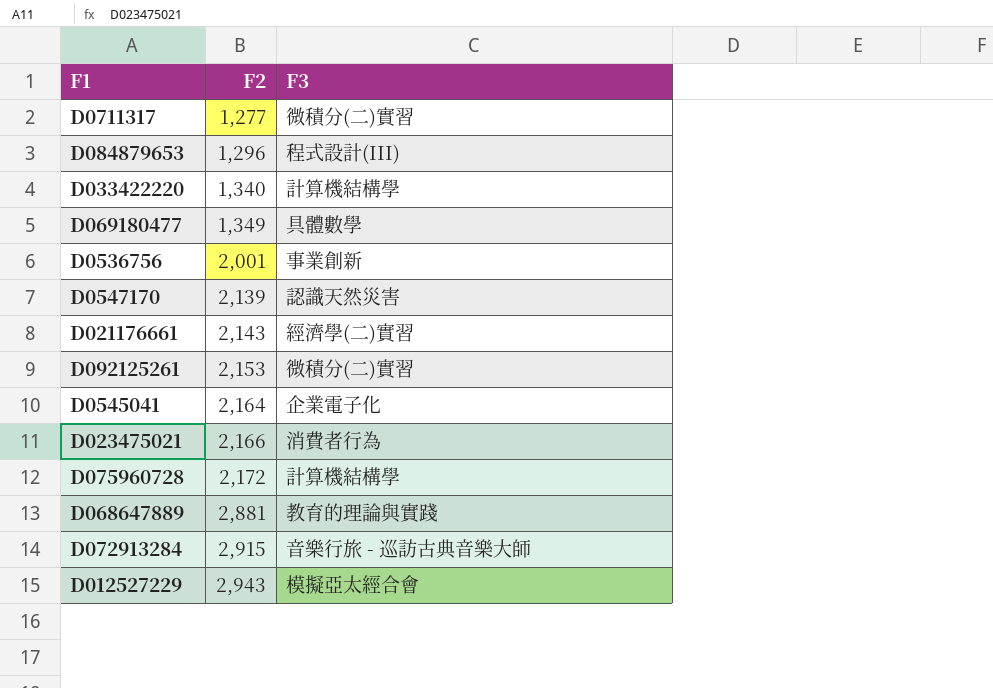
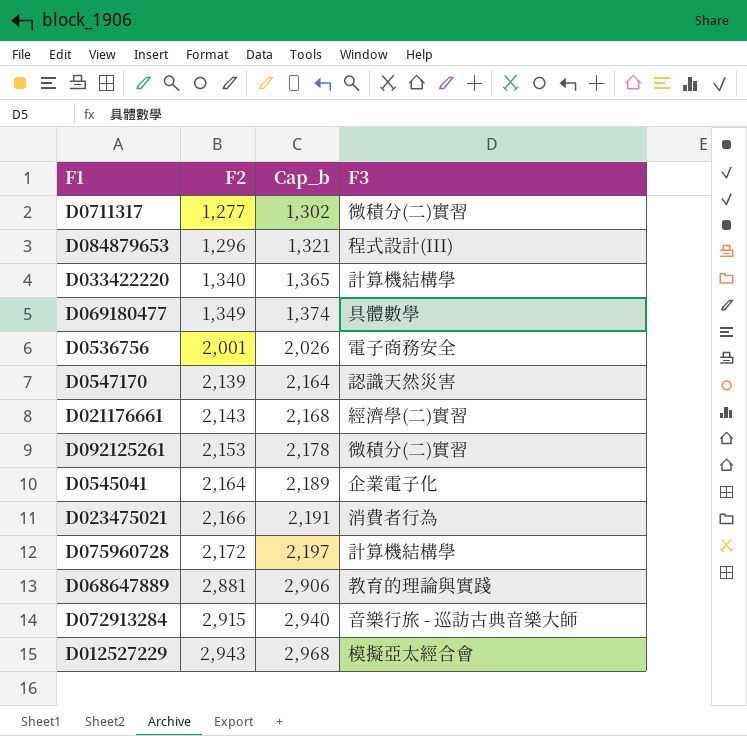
column Cap_b | formula: none -> [F2] + 25
D0536756 | F3: 事業創新 -> 電子商務安全

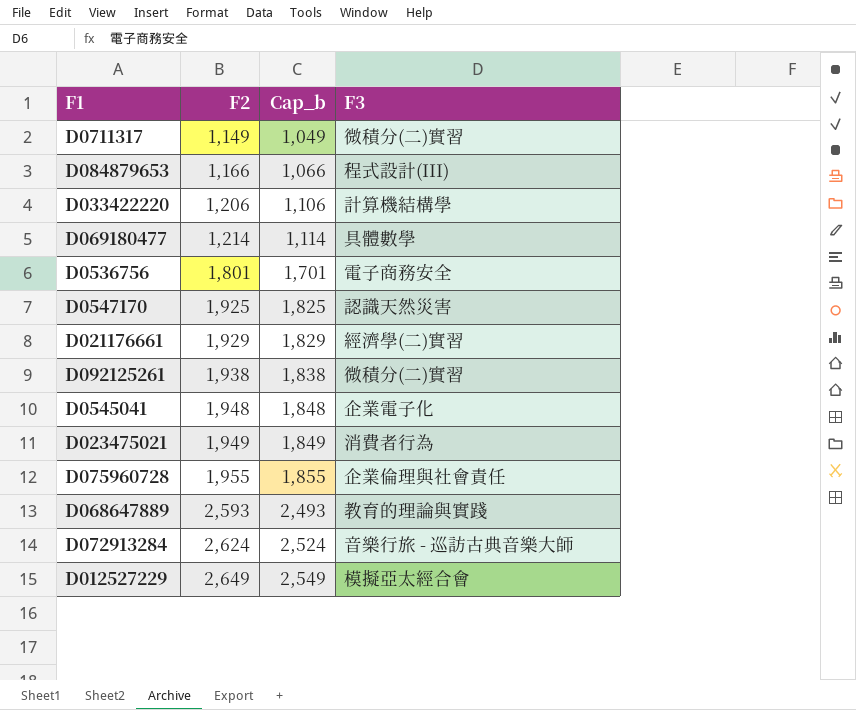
column Cap_b | formula: [F2] + 25 -> [F2] - 100
D0711317 | F2: 1,277 -> 1,149
D084879653 | F2: 1,296 -> 1,166
D033422220 | F2: 1,340 -> 1,206
D069180477 | F2: 1,349 -> 1,214
D0536756 | F2: 2,001 -> 1,801
D0547170 | F2: 2,139 -> 1,925
D021176661 | F2: 2,143 -> 1,929
D092125261 | F2: 2,153 -> 1,938
D0545041 | F2: 2,164 -> 1,948
D023475021 | F2: 2,166 -> 1,949
D075960728 | F2: 2,172 -> 1,955
D075960728 | F3: 計算機結構學 -> 企業倫理與社會責任
D068647889 | F2: 2,881 -> 2,593
D072913284 | F2: 2,915 -> 2,624
D012527229 | F2: 2,943 -> 2,649

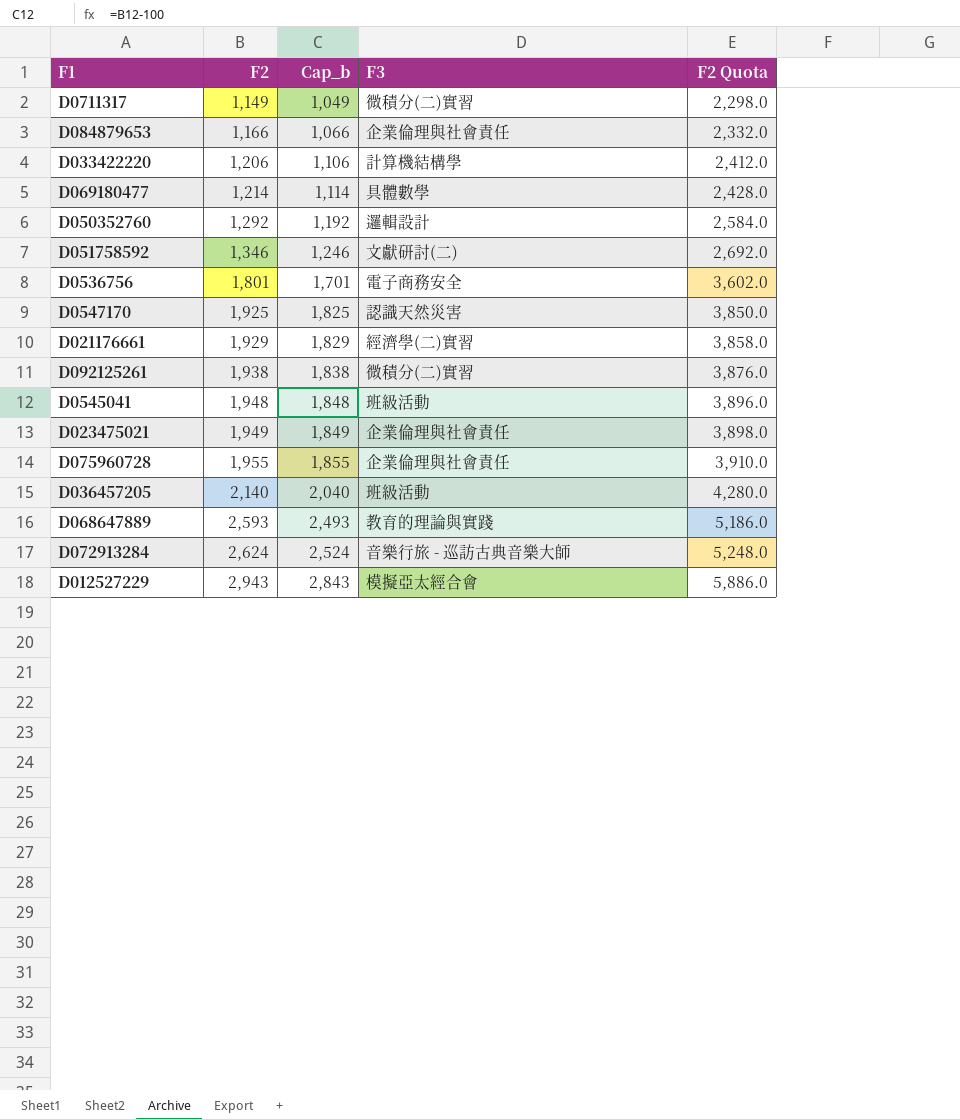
column F2 Quota | formula: none -> [F2] * 2
D084879653 | F3: 程式設計(III) -> 企業倫理與社會責任
row D050352760: none -> 1,292 | 1,192 | 邏輯設計 | 2,584.0
row D051758592: none -> 1,346 | 1,246 | 文獻研討(二) | 2,692.0
D0545041 | F3: 企業電子化 -> 班級活動
D023475021 | F3: 消費者行為 -> 企業倫理與社會責任
row D036457205: none -> 2,140 | 2,040 | 班級活動 | 4,280.0
D012527229 | F2: 2,649 -> 2,943
D012527229 | Cap_b: 2,549 -> 2,843

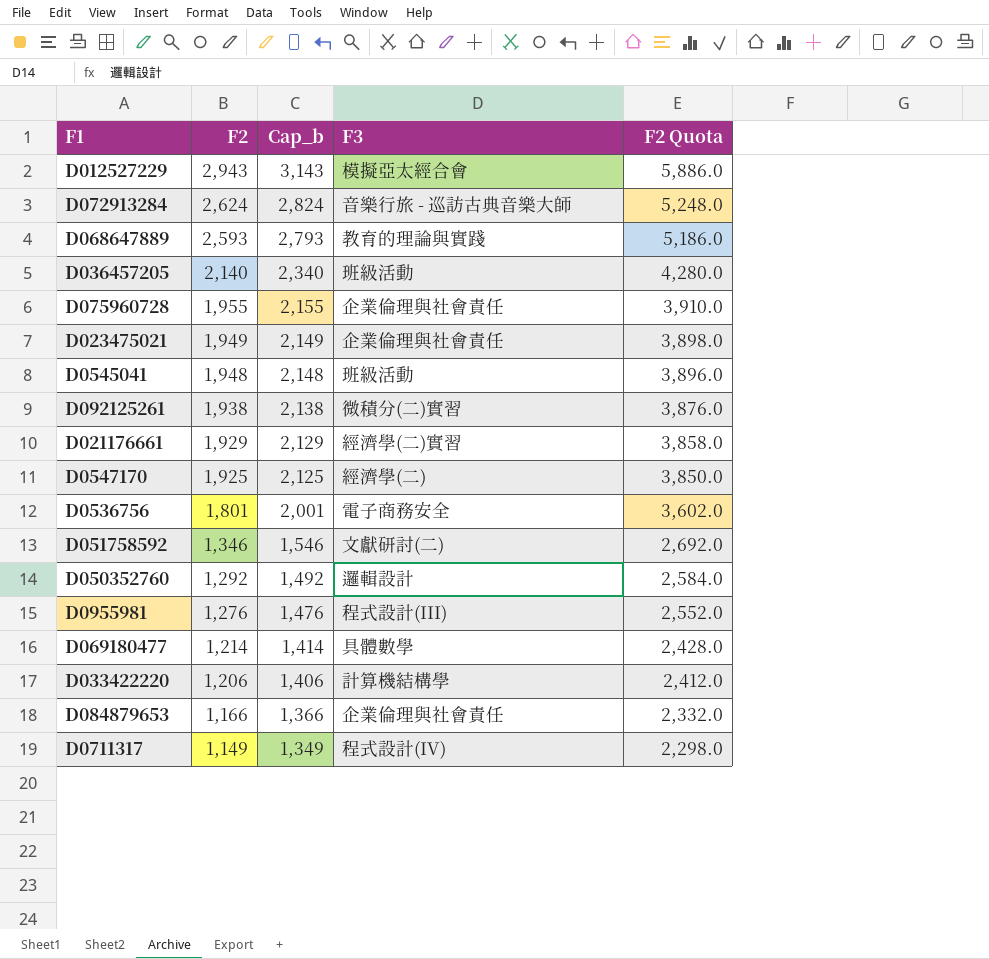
row order: F2 ascending -> F2 descending
column Cap_b | formula: [F2] - 100 -> [F2] + 200
D0547170 | F3: 認識天然災害 -> 經濟學(二)
row D0955981: none -> 1,276 | 1,476 | 程式設計(III) | 2,552.0
D0711317 | F3: 微積分(二)實習 -> 程式設計(IV)

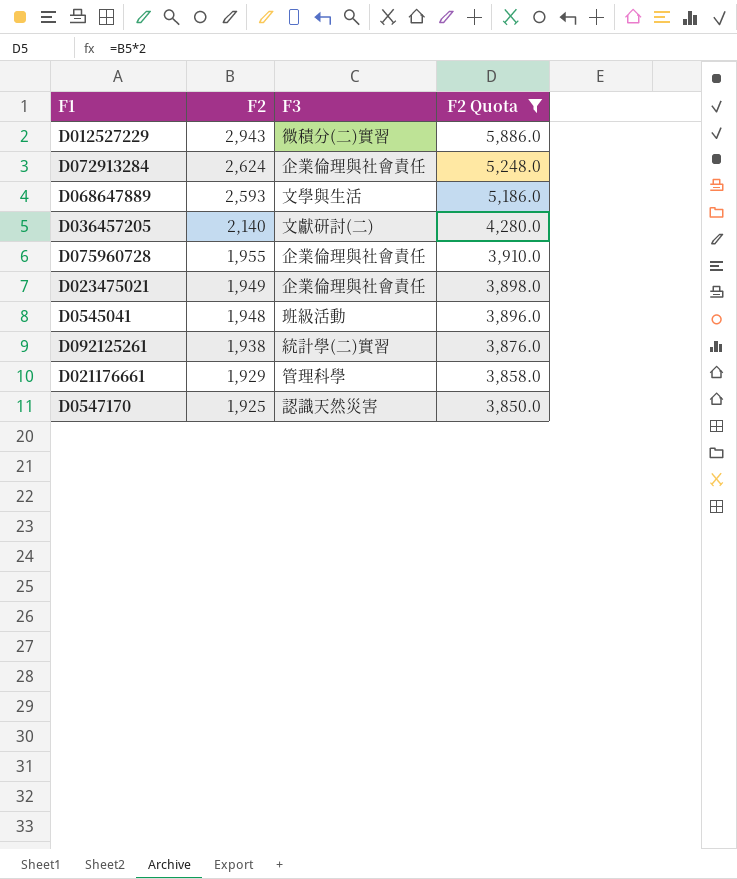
filter: none -> F2 Quota >= 3,850.0
column Cap_b | formula: [F2] + 200 -> none
D012527229 | F3: 模擬亞太經合會 -> 微積分(二)實習
D072913284 | F3: 音樂行旅 - 巡訪古典音樂大師 -> 企業倫理與社會責任
D068647889 | F3: 教育的理論與實踐 -> 文學與生活
D036457205 | F3: 班級活動 -> 文獻研討(二)
D092125261 | F3: 微積分(二)實習 -> 統計學(二)實習
D021176661 | F3: 經濟學(二)實習 -> 管理科學
D0547170 | F3: 經濟學(二) -> 認識天然災害

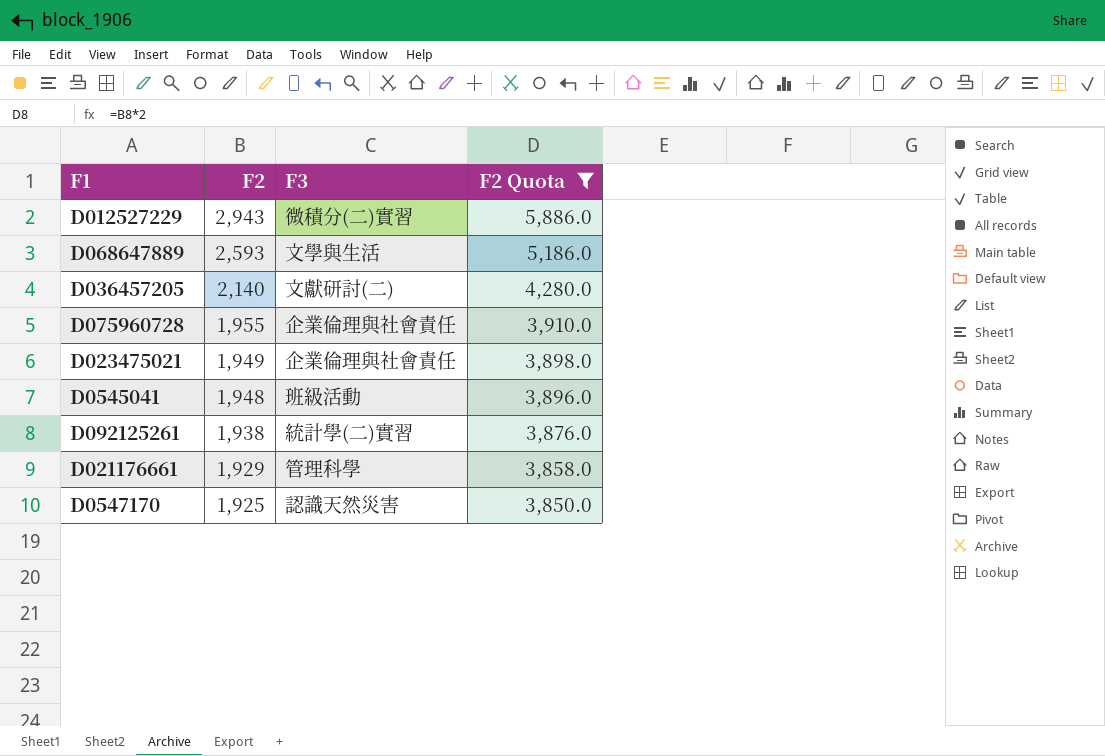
row D072913284: 2,624 | 企業倫理與社會責任 | 5,248.0 -> none

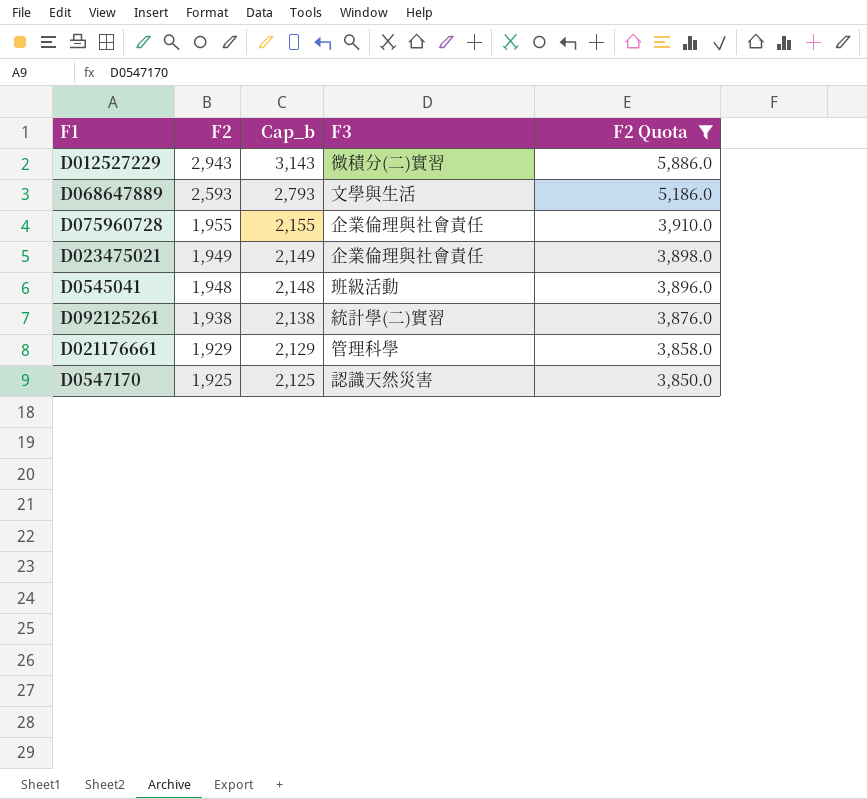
column Cap_b | formula: none -> [F2] + 200
row D036457205: 2,140 | 文獻研討(二) | 4,280.0 -> none

